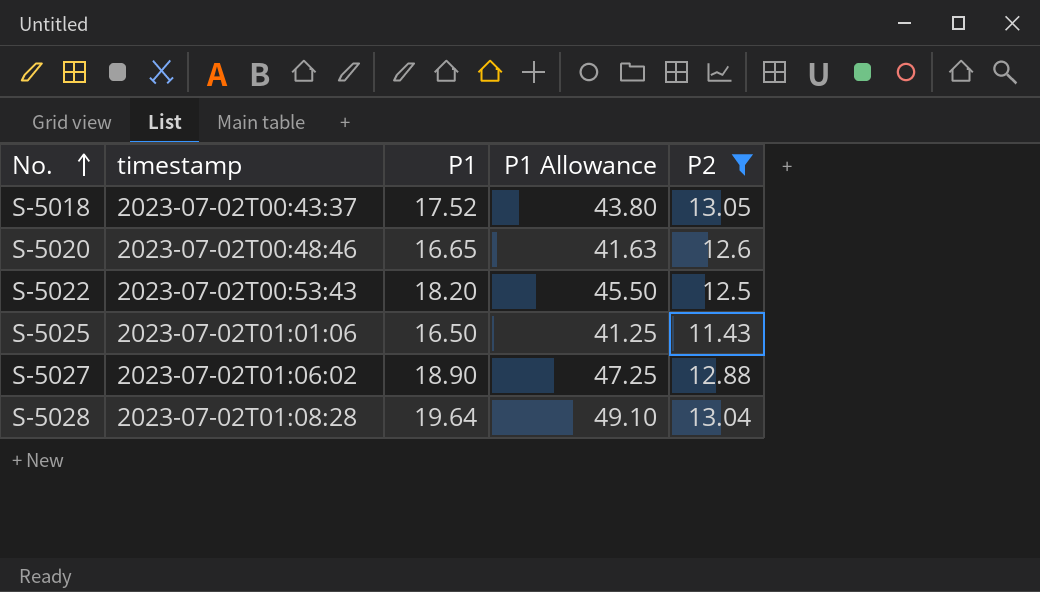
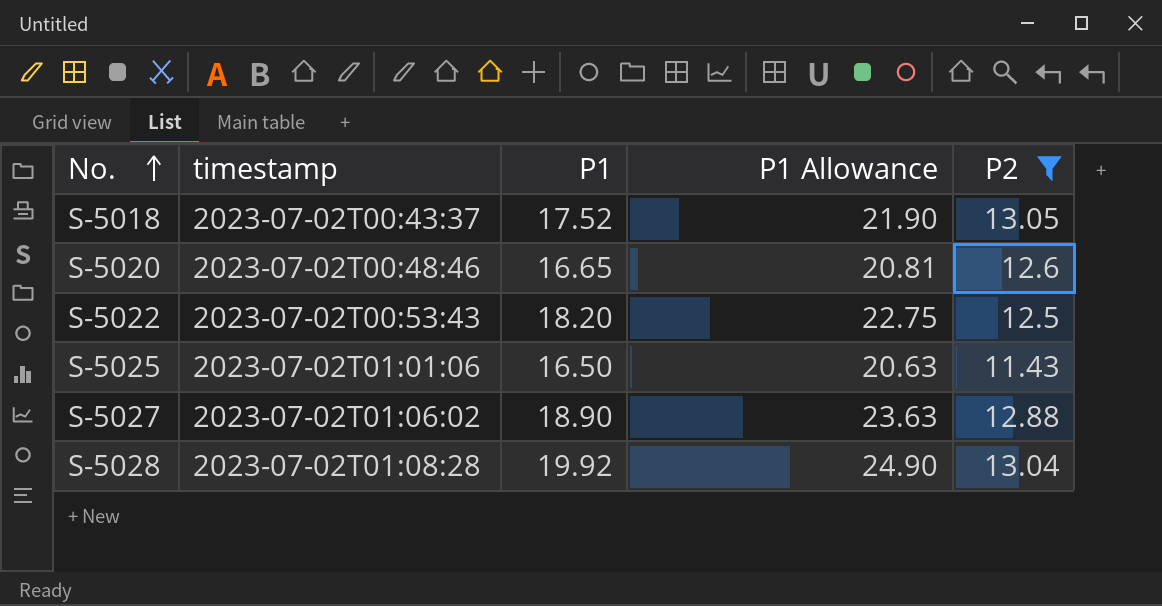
column P1 Allowance | formula: [P1] * 2.5 -> [P1] * 1.25
S-5028 | P1: 19.64 -> 19.92

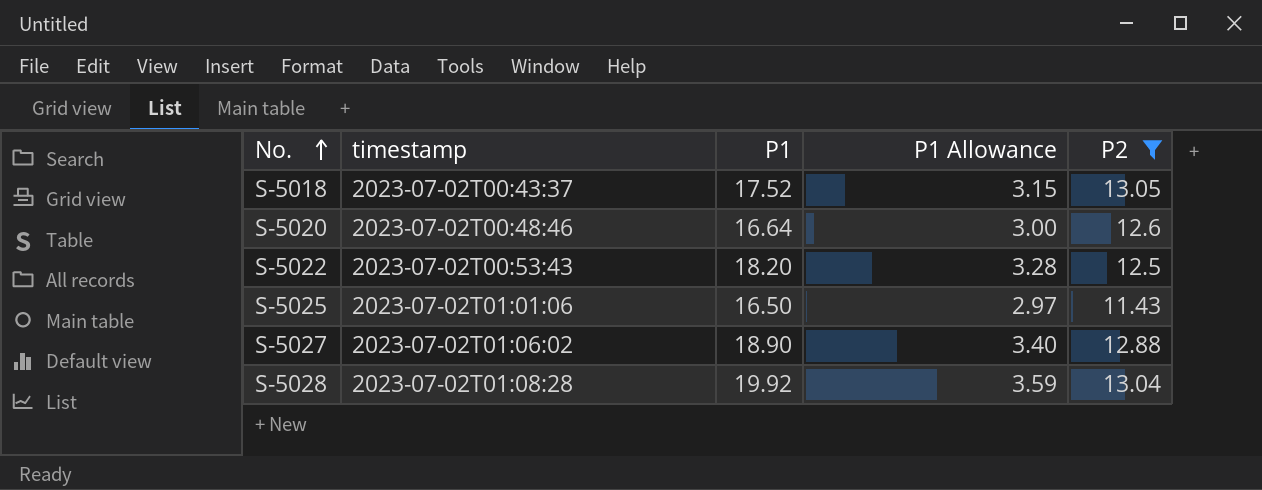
column P1 Allowance | formula: [P1] * 1.25 -> [P1] * 0.18
S-5020 | P1: 16.65 -> 16.64

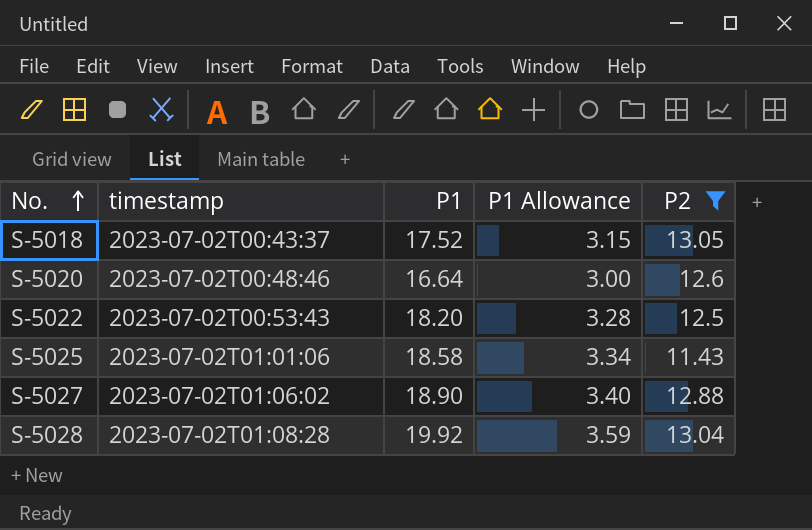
S-5025 | P1: 16.50 -> 18.58
S-5025 | P1 Allowance: 2.97 -> 3.34

